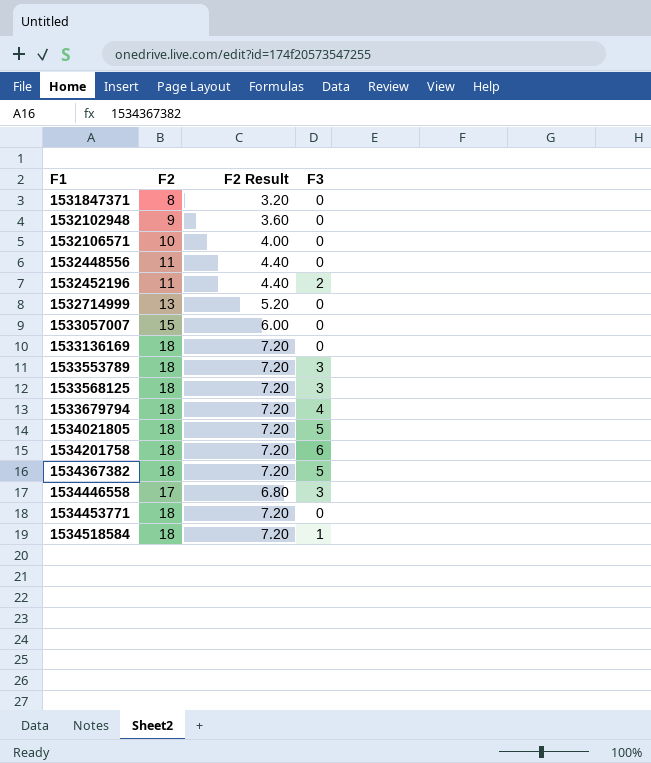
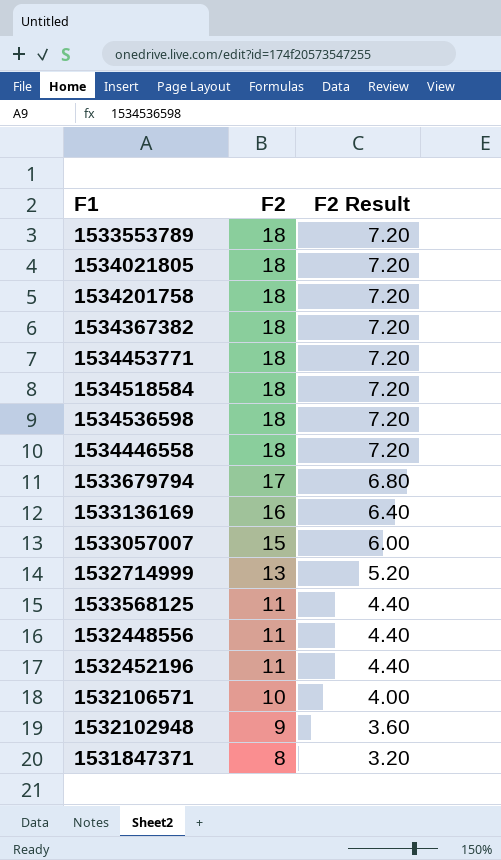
row order: F1 ascending -> F2 descending
column F3 | position: 4 -> none
row 1534536598: none -> 18 | 7.20
1534446558 | F2: 17 -> 18
1534446558 | F2 Result: 6.80 -> 7.20
1533679794 | F2: 18 -> 17
1533679794 | F2 Result: 7.20 -> 6.80
1533136169 | F2: 18 -> 16
1533136169 | F2 Result: 7.20 -> 6.40
1533568125 | F2: 18 -> 11
1533568125 | F2 Result: 7.20 -> 4.40

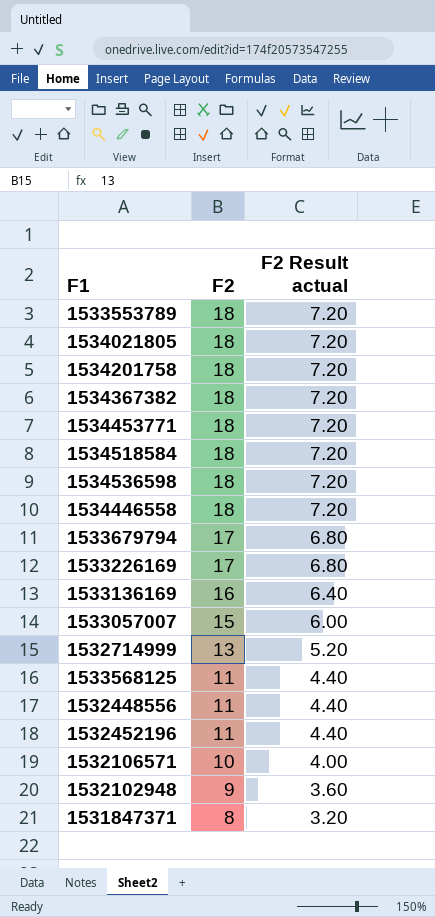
column name: F2 Result -> F2 Result actual
row 1533226169: none -> 17 | 6.80

